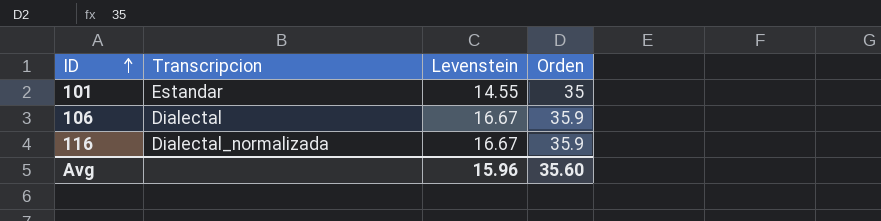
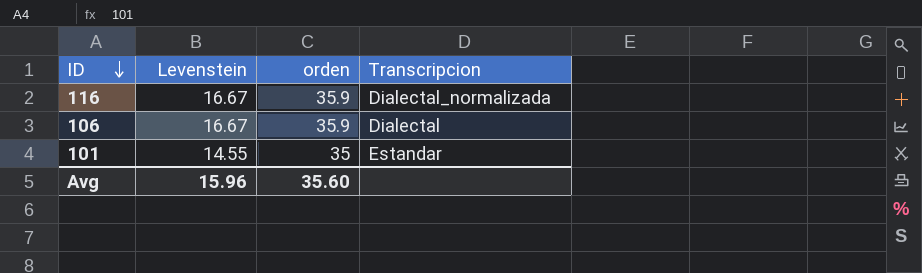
row order: ID ascending -> ID descending
column name: Orden -> orden
column Transcripcion | position: 2 -> 4

